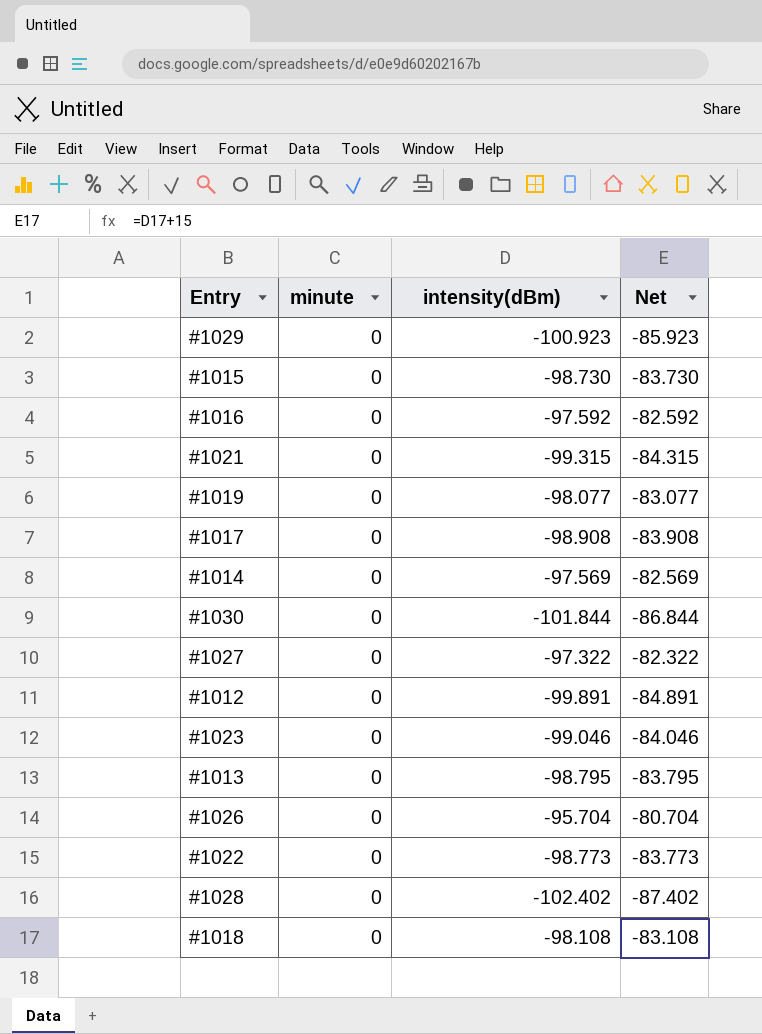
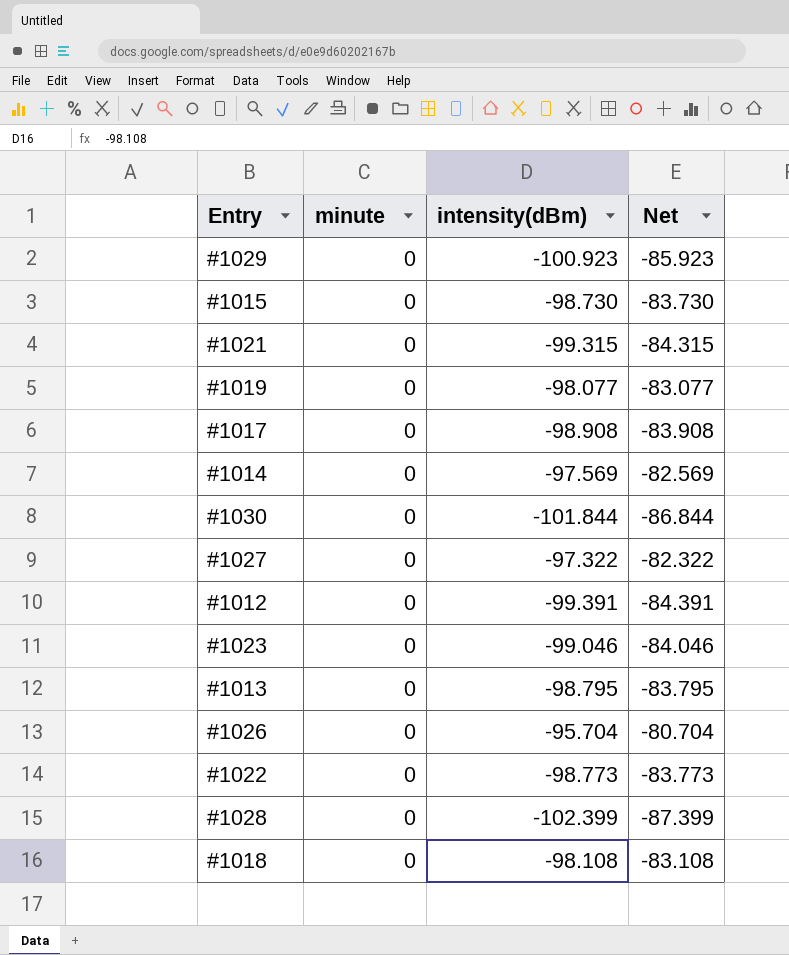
row #1016: 0 | -97.592 | -82.592 -> none
#1012 | intensity(dBm): -99.891 -> -99.391
#1012 | Net: -84.891 -> -84.391
#1028 | intensity(dBm): -102.402 -> -102.399
#1028 | Net: -87.402 -> -87.399

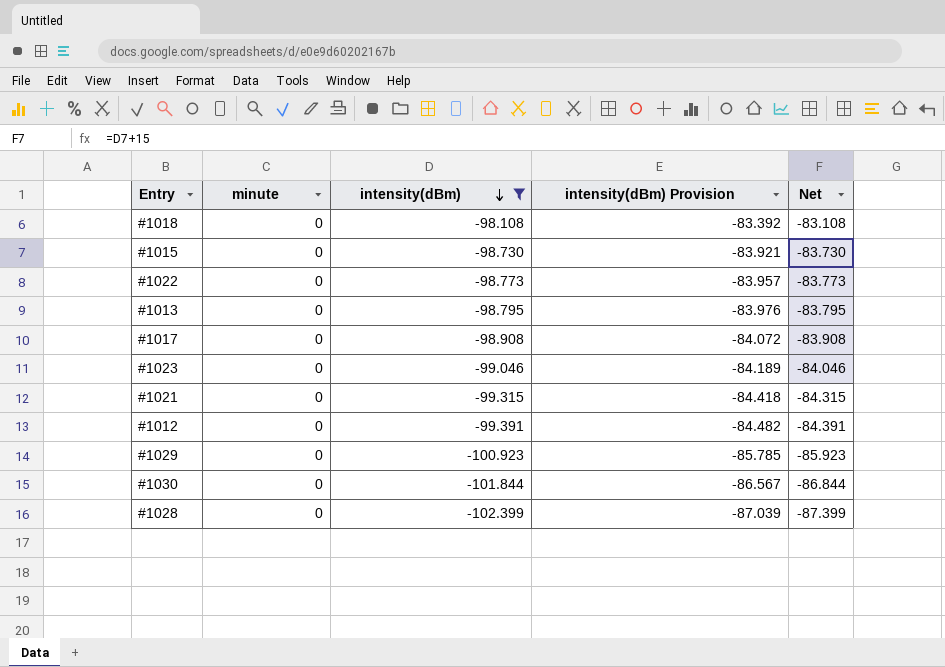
filter: none -> intensity(dBm) <= -98.108
row order: none -> intensity(dBm) descending
column intensity(dBm) Provision | formula: none -> [intensity(dBm)] * 0.85

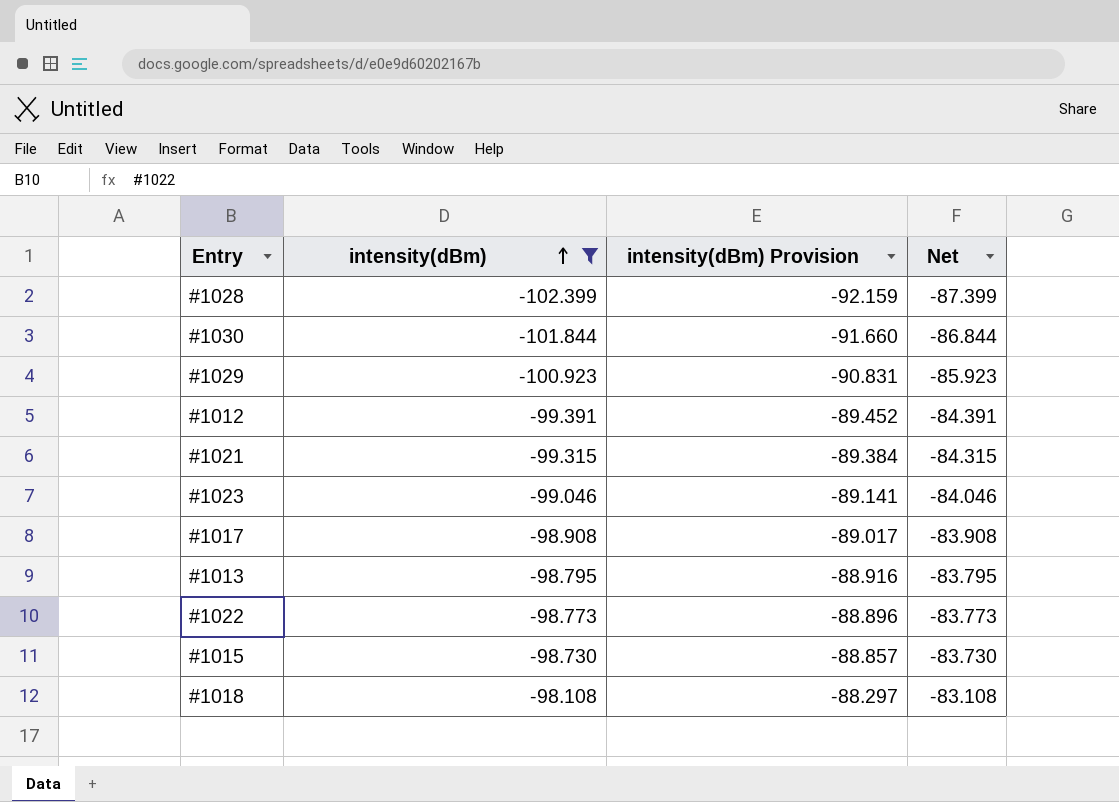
row order: intensity(dBm) descending -> intensity(dBm) ascending
column minute | position: 2 -> none
column intensity(dBm) Provision | formula: [intensity(dBm)] * 0.85 -> [intensity(dBm)] * 0.9

